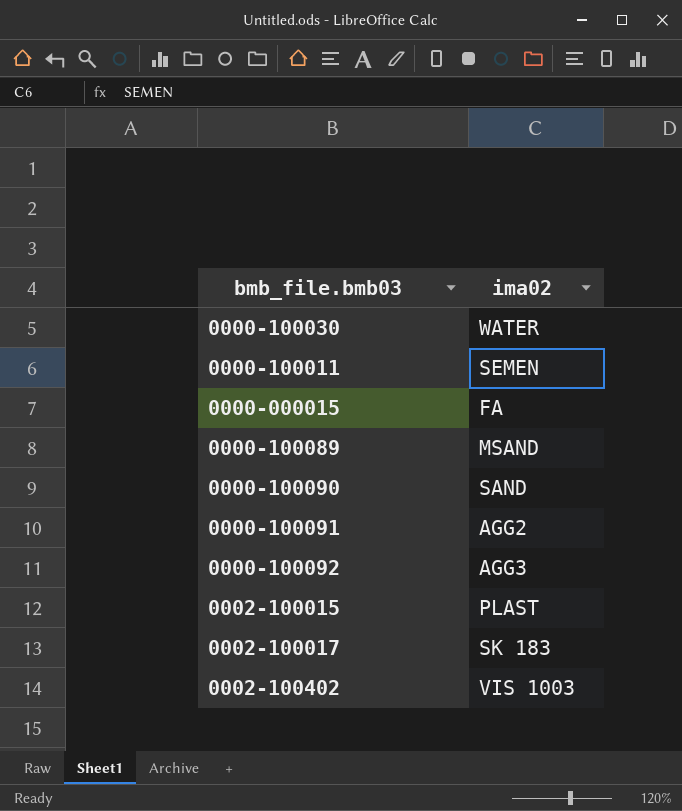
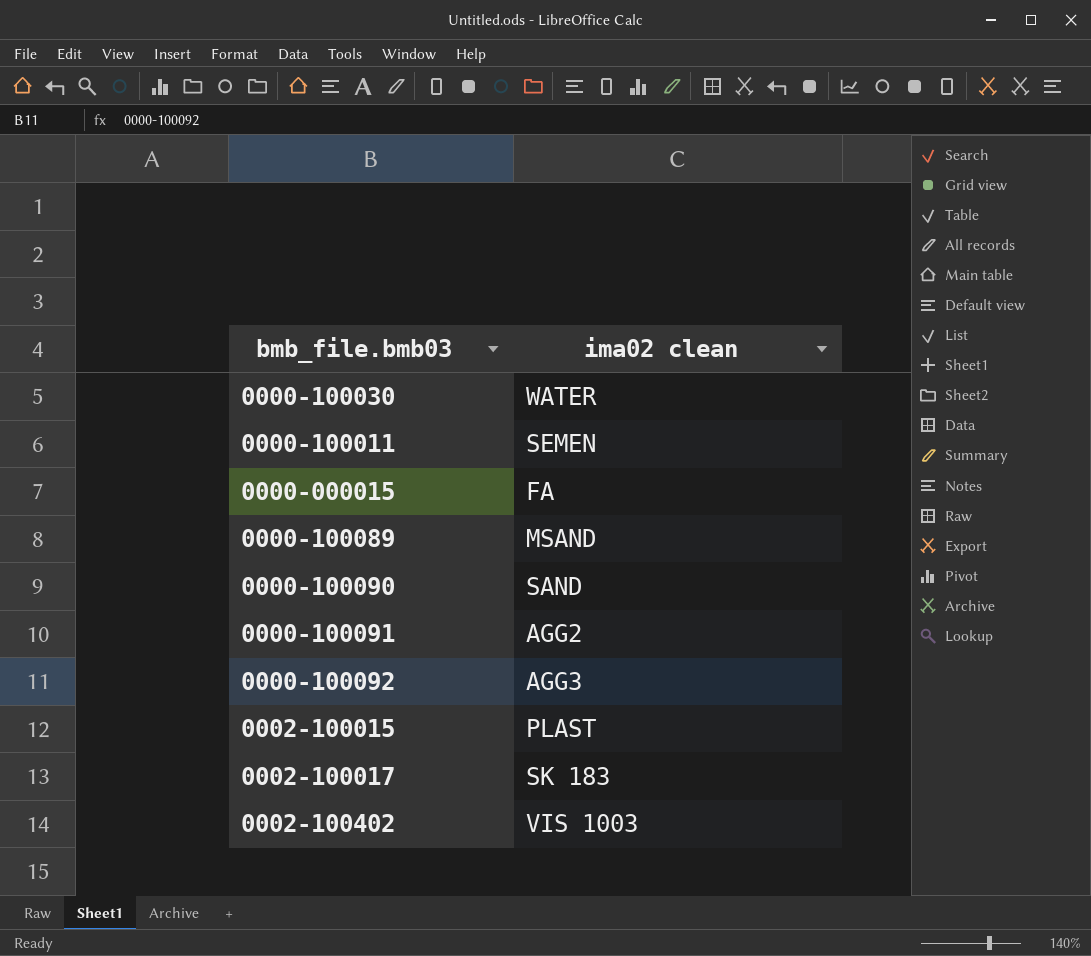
column name: ima02 -> ima02 clean

